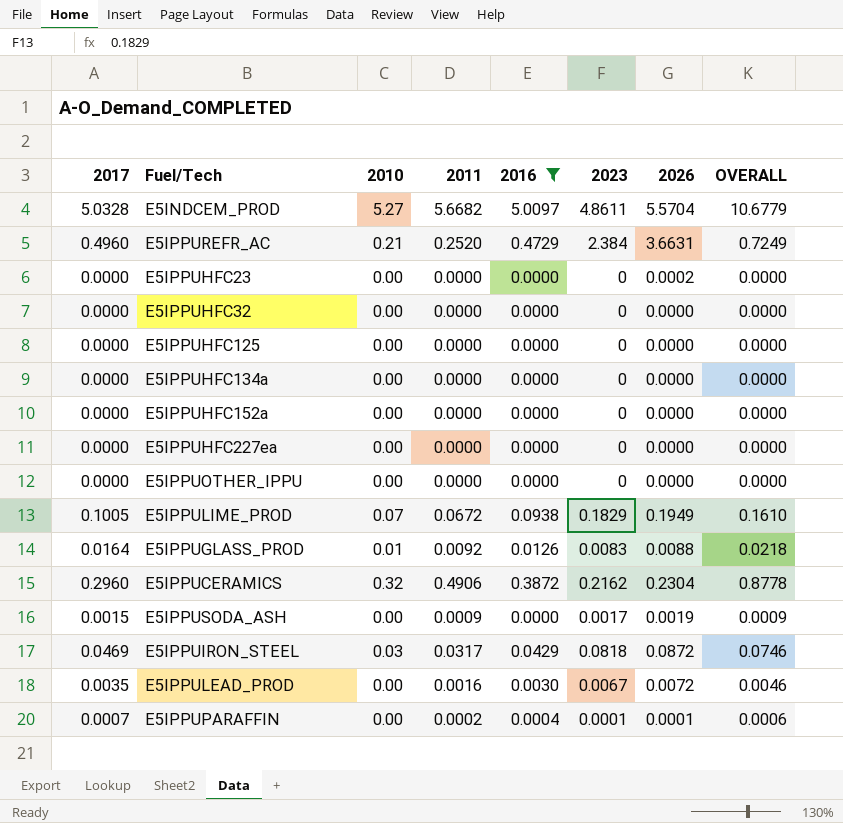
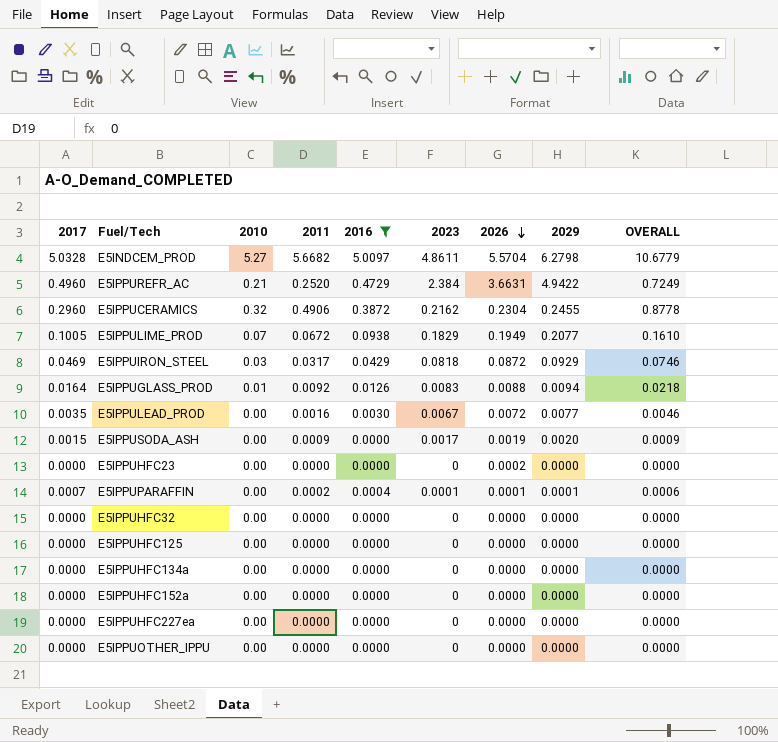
row order: none -> 2026 descending
column 2029 | position: none -> 8

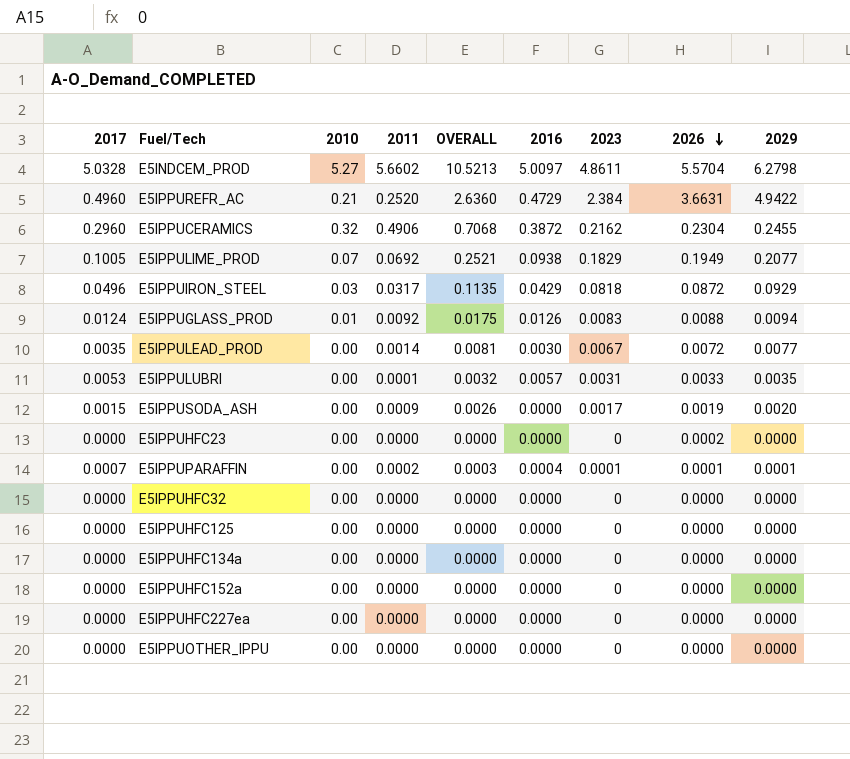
filter: 2016 != 0.0057 -> none
column OVERALL | formula: [2011] + [2016] -> [2011] + [2023]
column OVERALL | position: 9 -> 5
E5INDCEM_PROD | 2011: 5.6682 -> 5.6602
E5IPPULIME_PROD | 2011: 0.0672 -> 0.0692
E5IPPUIRON_STEEL | 2017: 0.0469 -> 0.0496
E5IPPUGLASS_PROD | 2017: 0.0164 -> 0.0124
E5IPPULEAD_PROD | 2011: 0.0016 -> 0.0014

